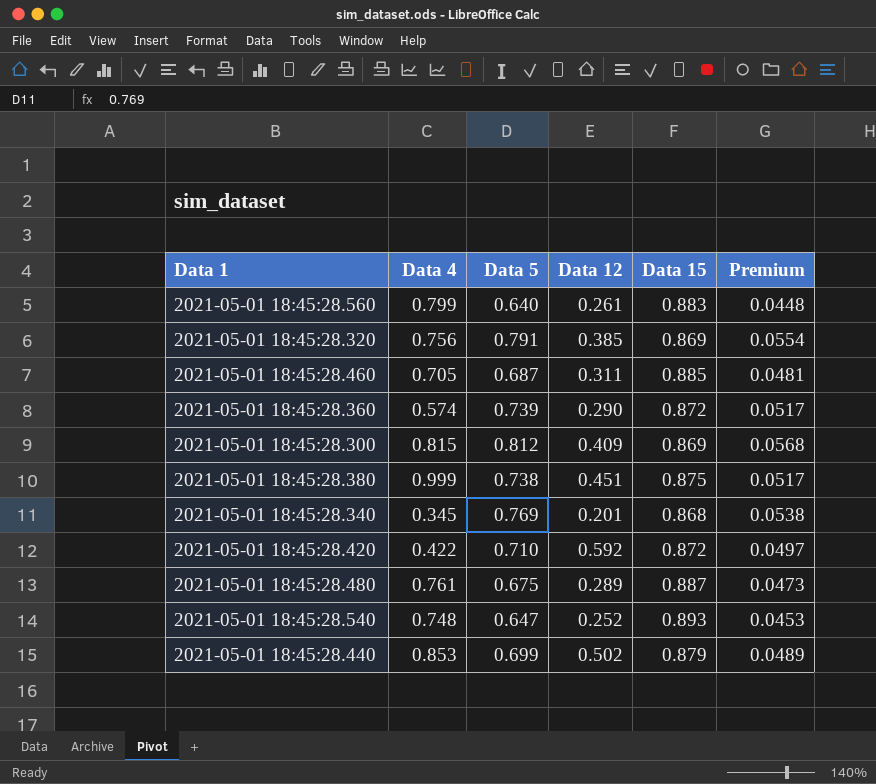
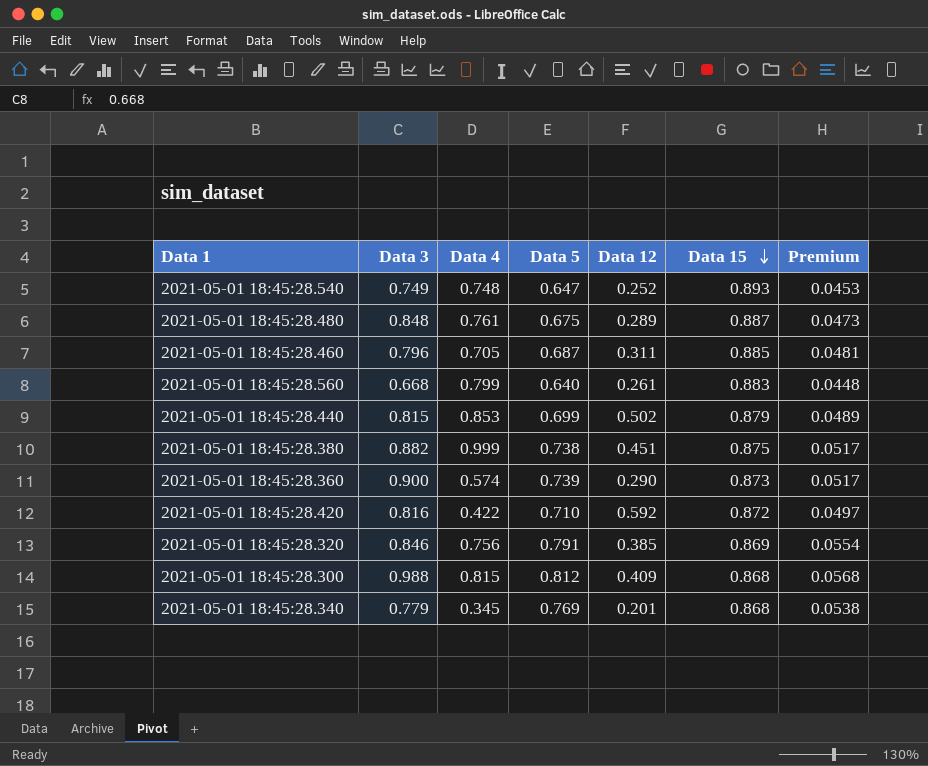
row order: none -> Data 15 descending
column Data 3 | position: none -> 2
2021-05-01 18:45:28.360 | Data 15: 0.872 -> 0.873
2021-05-01 18:45:28.300 | Data 15: 0.869 -> 0.868

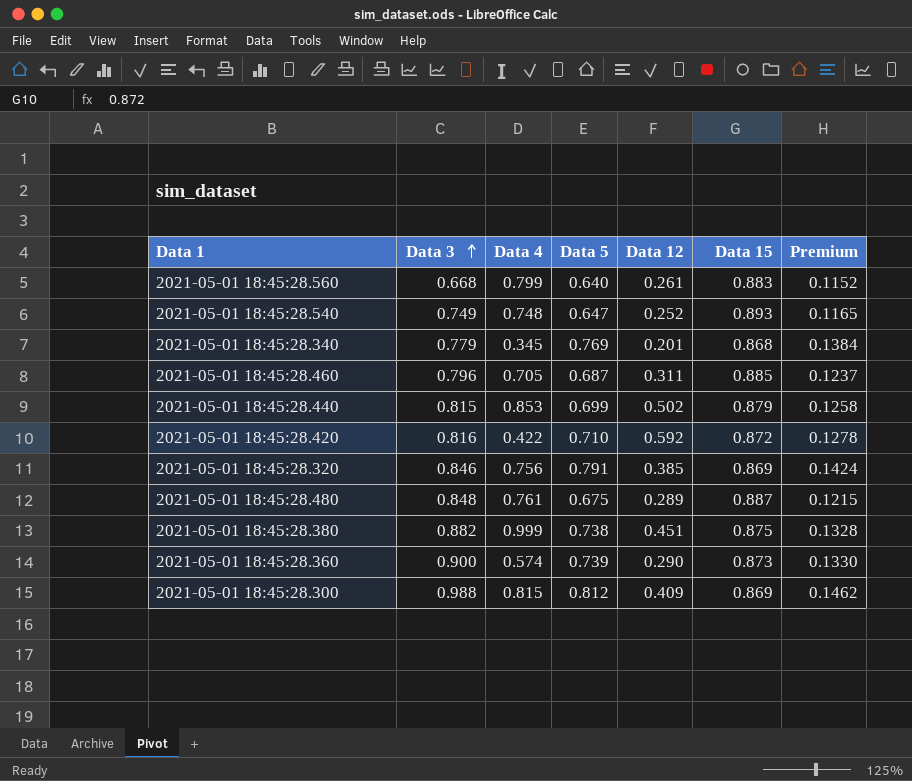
row order: Data 15 descending -> Data 3 ascending
column Premium | formula: [Data 5] * 0.07 -> [Data 5] * 0.18
2021-05-01 18:45:28.300 | Data 15: 0.868 -> 0.869

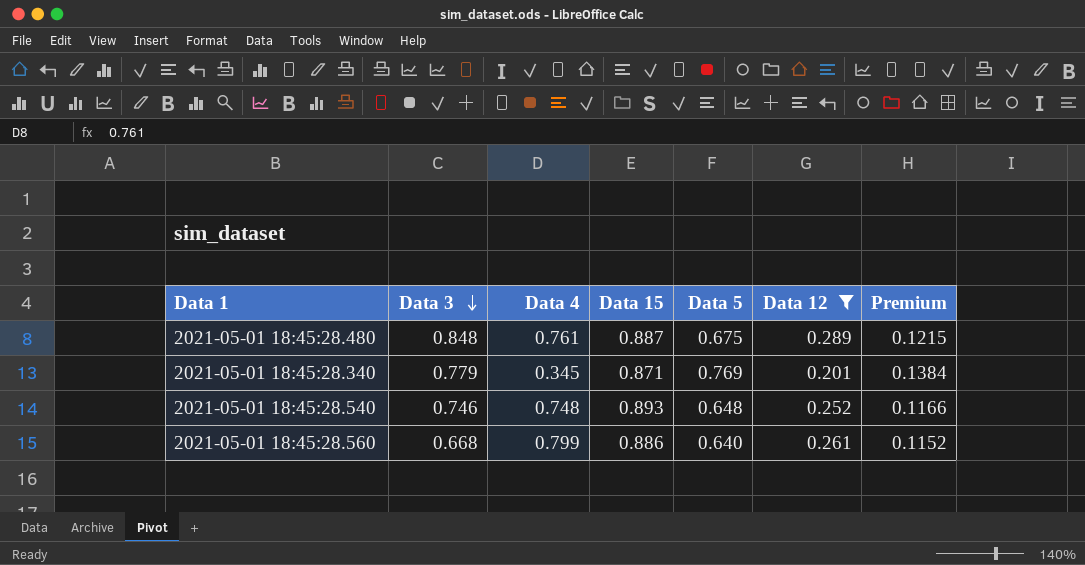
filter: none -> Data 12 <= 0.289
row order: Data 3 ascending -> Data 3 descending
column Data 15 | position: 6 -> 4
2021-05-01 18:45:28.340 | Data 15: 0.868 -> 0.871
2021-05-01 18:45:28.540 | Data 3: 0.749 -> 0.746
2021-05-01 18:45:28.540 | Data 5: 0.647 -> 0.648
2021-05-01 18:45:28.540 | Premium: 0.1165 -> 0.1166
2021-05-01 18:45:28.560 | Data 15: 0.883 -> 0.886

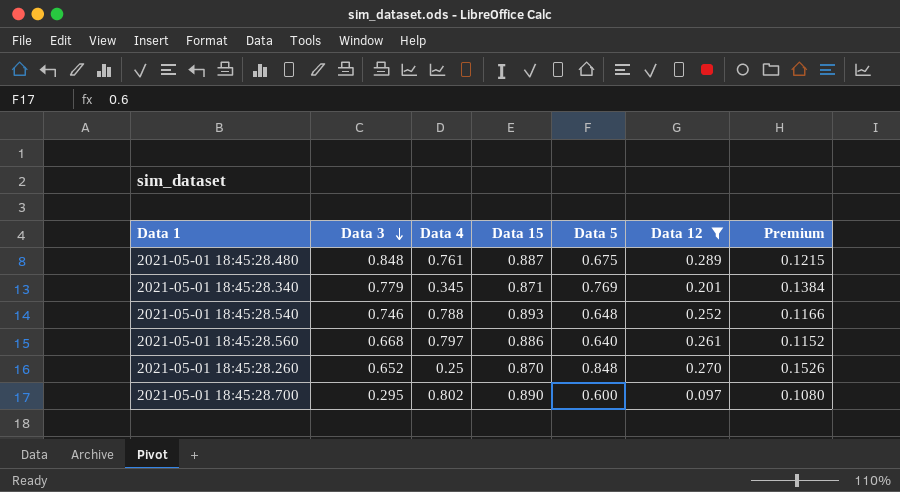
2021-05-01 18:45:28.540 | Data 4: 0.748 -> 0.788
2021-05-01 18:45:28.560 | Data 4: 0.799 -> 0.797
row 2021-05-01 18:45:28.260: none -> 0.652 | 0.25 | 0.870 | 0.848 | 0.270 | 0.1526
row 2021-05-01 18:45:28.700: none -> 0.295 | 0.802 | 0.890 | 0.600 | 0.097 | 0.1080

